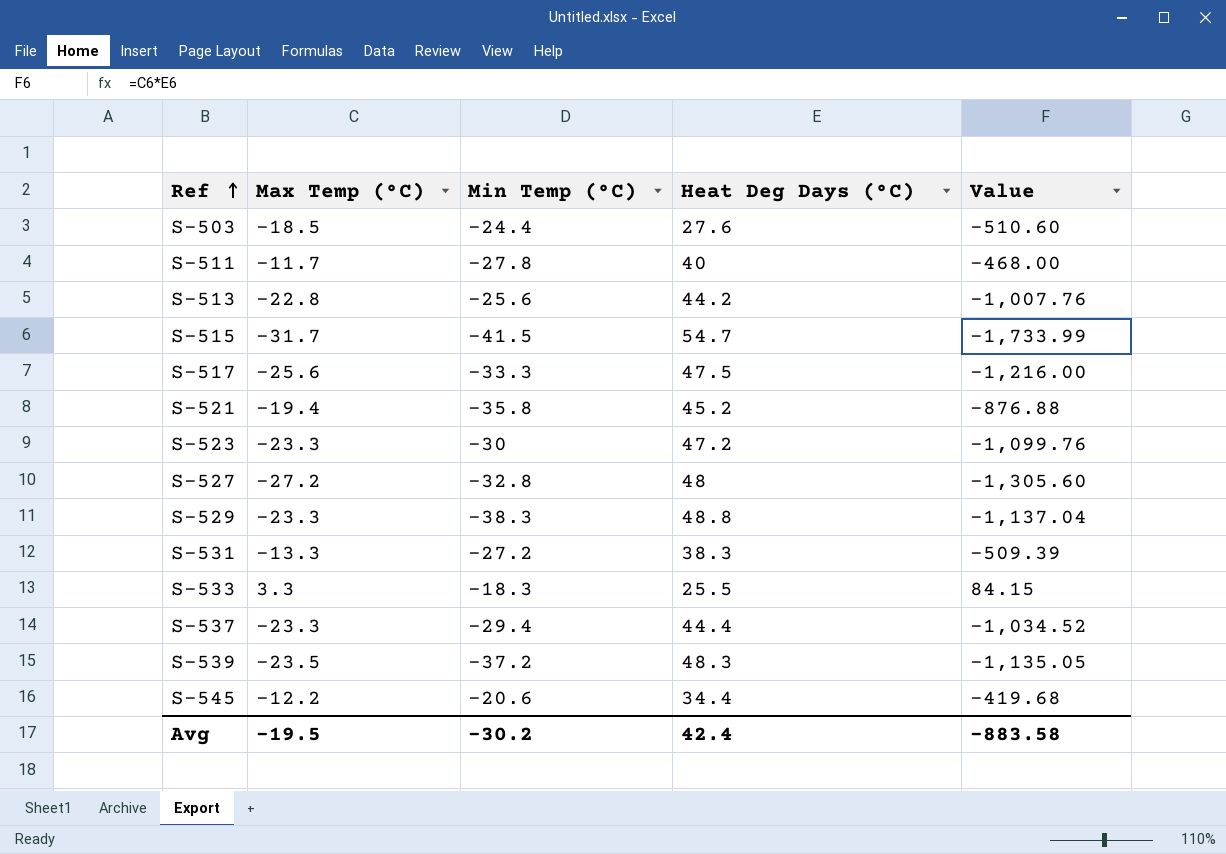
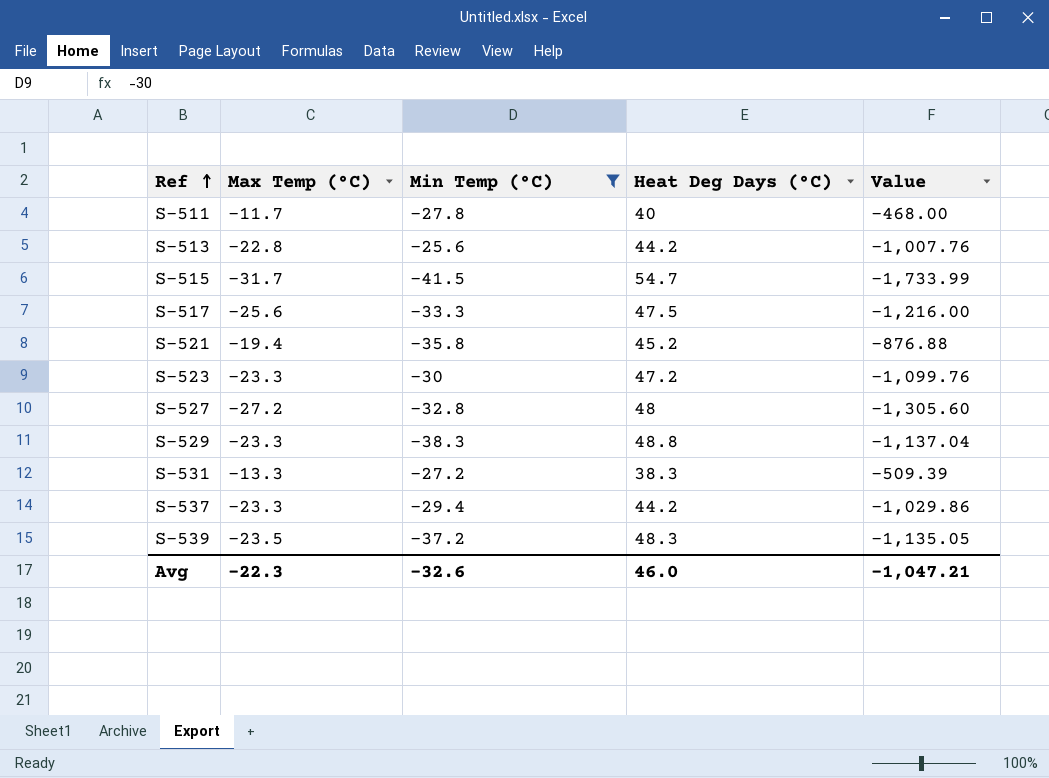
filter: none -> Min Temp (°C) <= -25.6
S-537 | Heat Deg Days (°C): 44.4 -> 44.2
S-537 | Value: -1,034.52 -> -1,029.86
Avg | Max Temp (°C): -19.5 -> -22.3
Avg | Min Temp (°C): -30.2 -> -32.6
Avg | Heat Deg Days (°C): 42.4 -> 46.0
Avg | Value: -883.58 -> -1,047.21

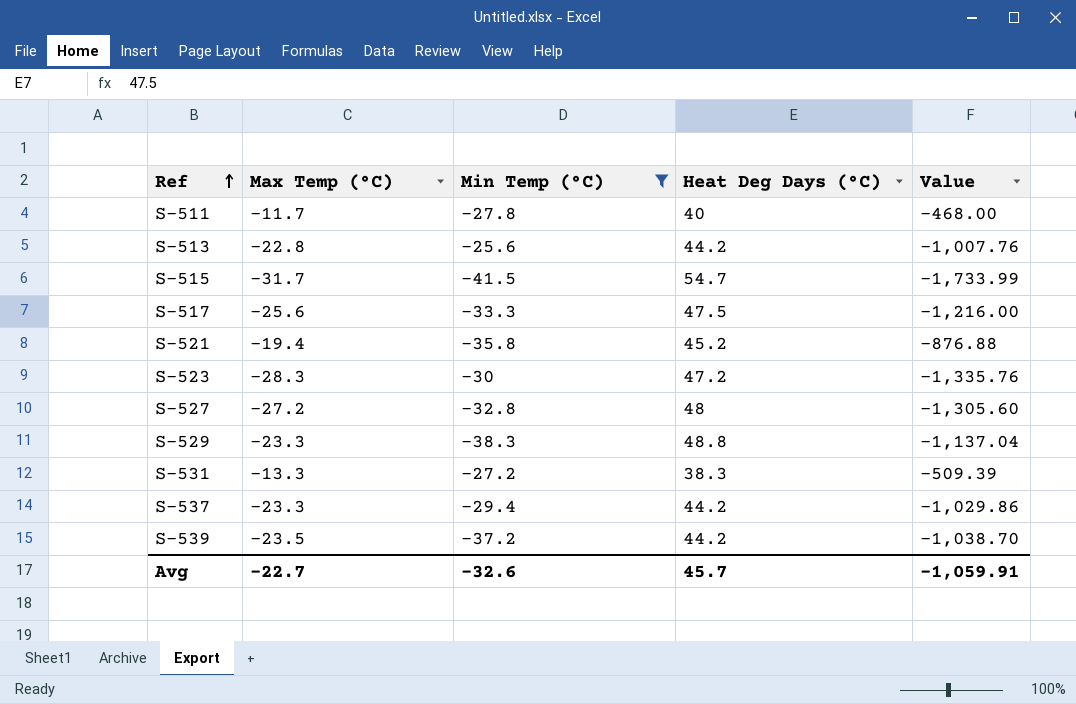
S-523 | Max Temp (°C): -23.3 -> -28.3
S-523 | Value: -1,099.76 -> -1,335.76
S-539 | Heat Deg Days (°C): 48.3 -> 44.2
S-539 | Value: -1,135.05 -> -1,038.70
Avg | Max Temp (°C): -22.3 -> -22.7
Avg | Heat Deg Days (°C): 46.0 -> 45.7
Avg | Value: -1,047.21 -> -1,059.91

